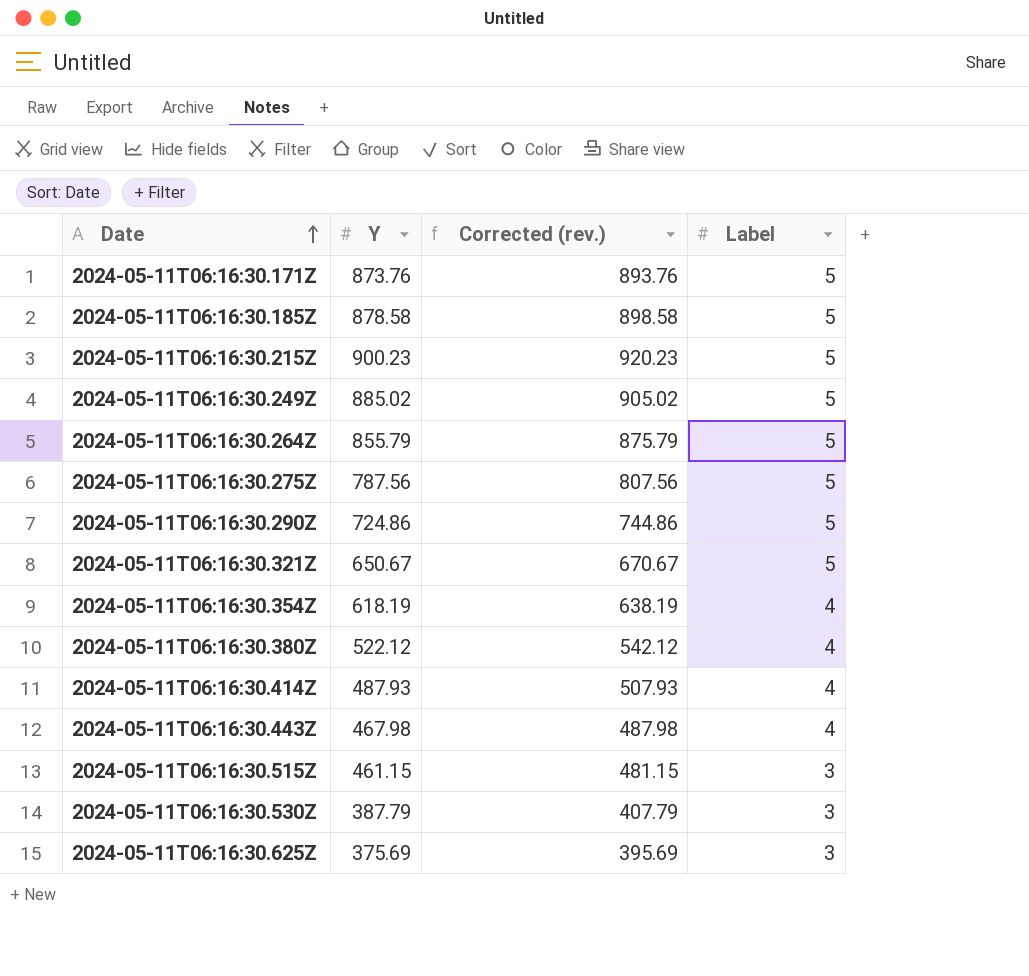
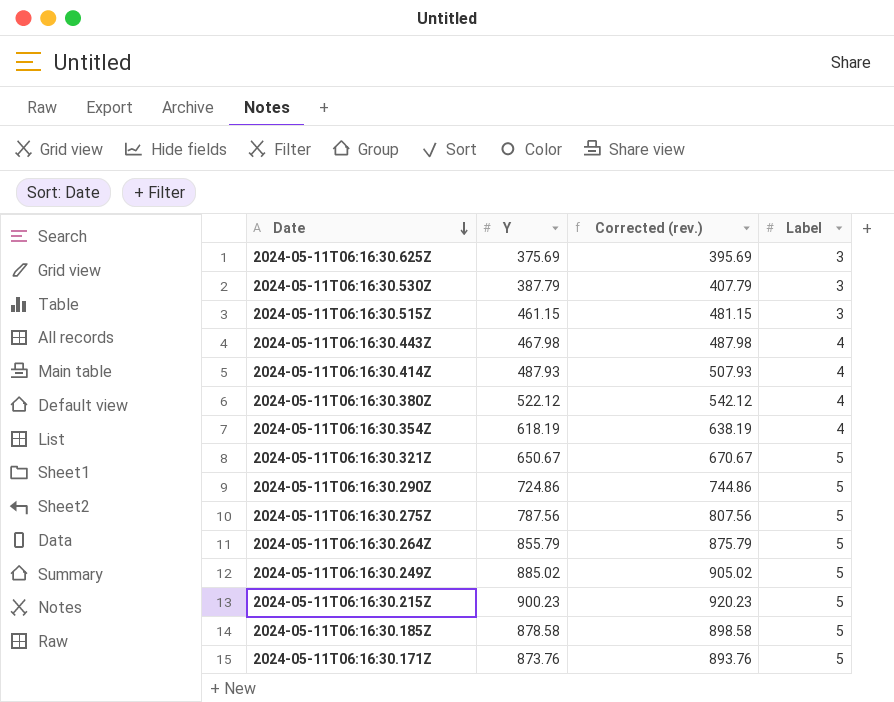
row order: Date ascending -> Date descending

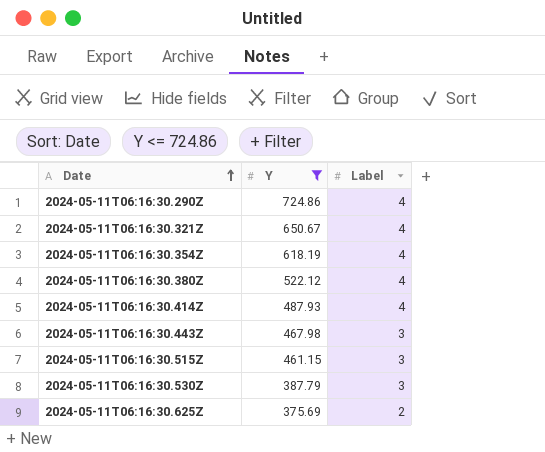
filter: none -> Y <= 724.86
row order: Date descending -> Date ascending
column Corrected (rev.) | formula: [Y] + 20 -> none
2024-05-11T06:16:30.290Z | Label: 5 -> 4
2024-05-11T06:16:30.321Z | Label: 5 -> 4
2024-05-11T06:16:30.443Z | Label: 4 -> 3
2024-05-11T06:16:30.625Z | Label: 3 -> 2

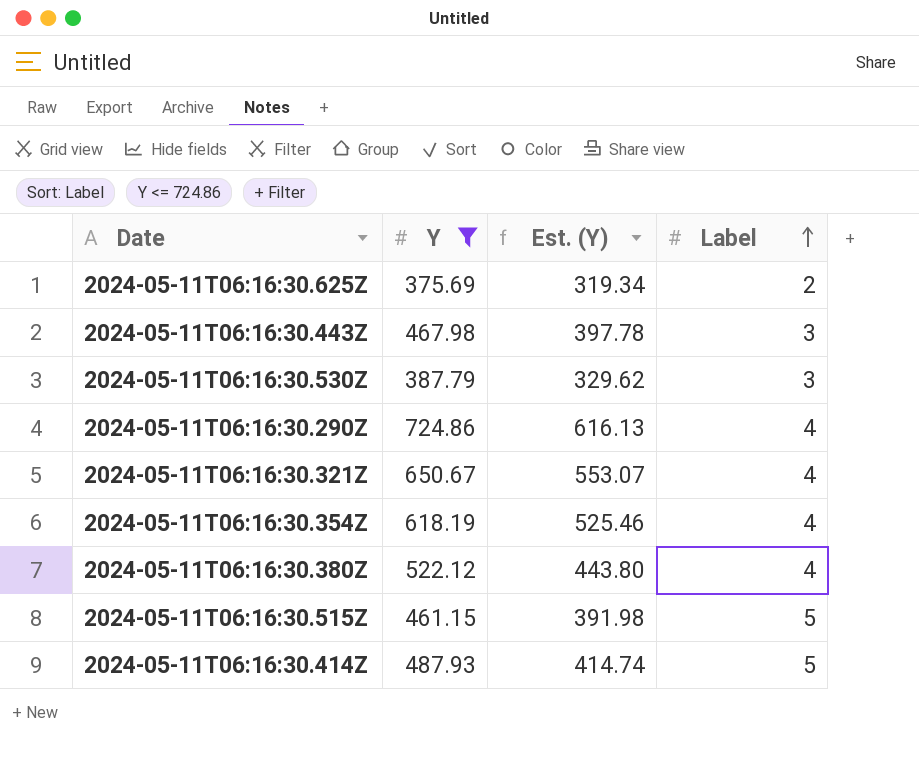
row order: Date ascending -> Label ascending
column Est. (Y) | formula: none -> [Y] * 0.85
2024-05-11T06:16:30.515Z | Label: 3 -> 5
2024-05-11T06:16:30.414Z | Label: 4 -> 5

